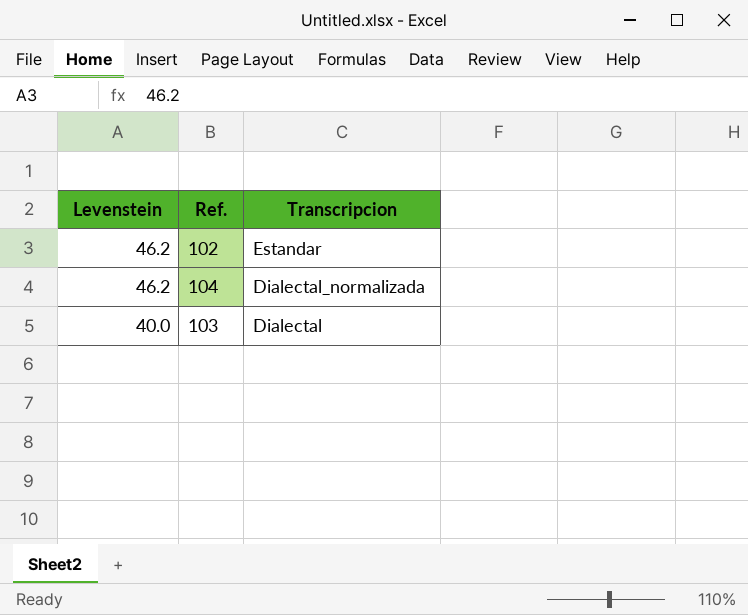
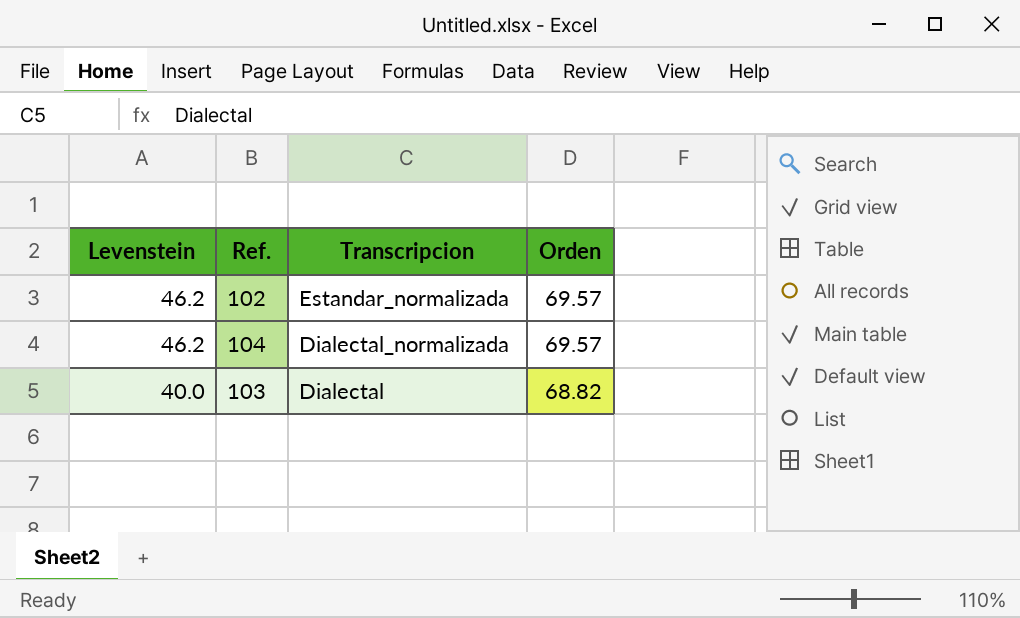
column Orden | position: none -> 4
102 | Transcripcion: Estandar -> Estandar_normalizada

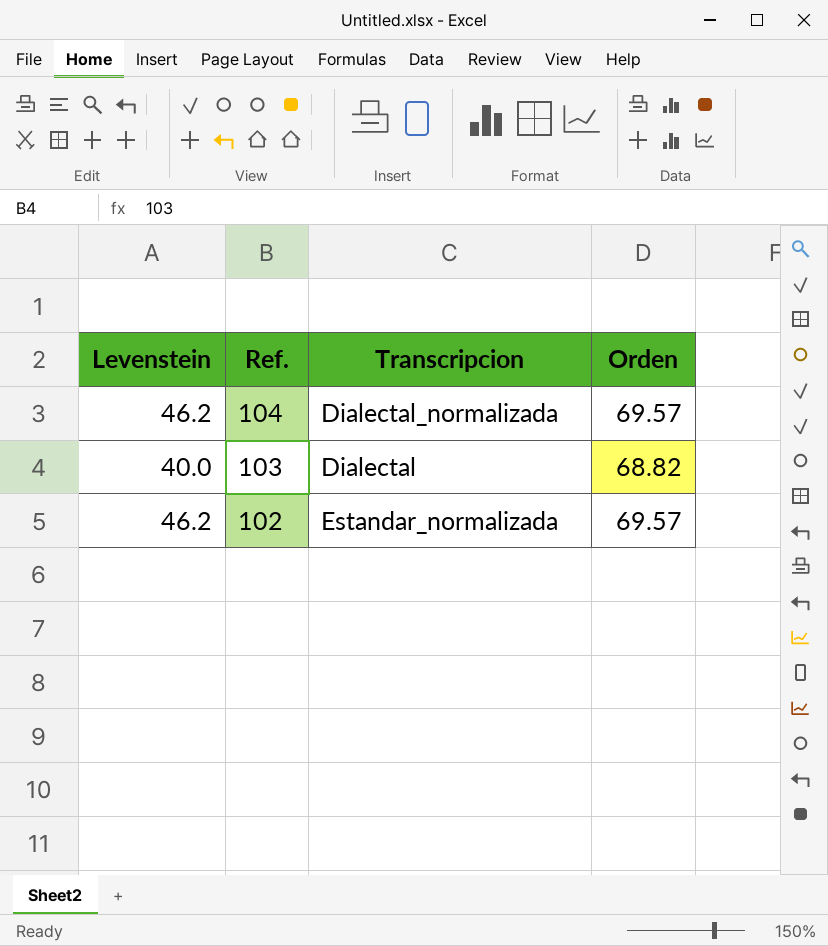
row order: Levenstein descending -> Ref. descending

